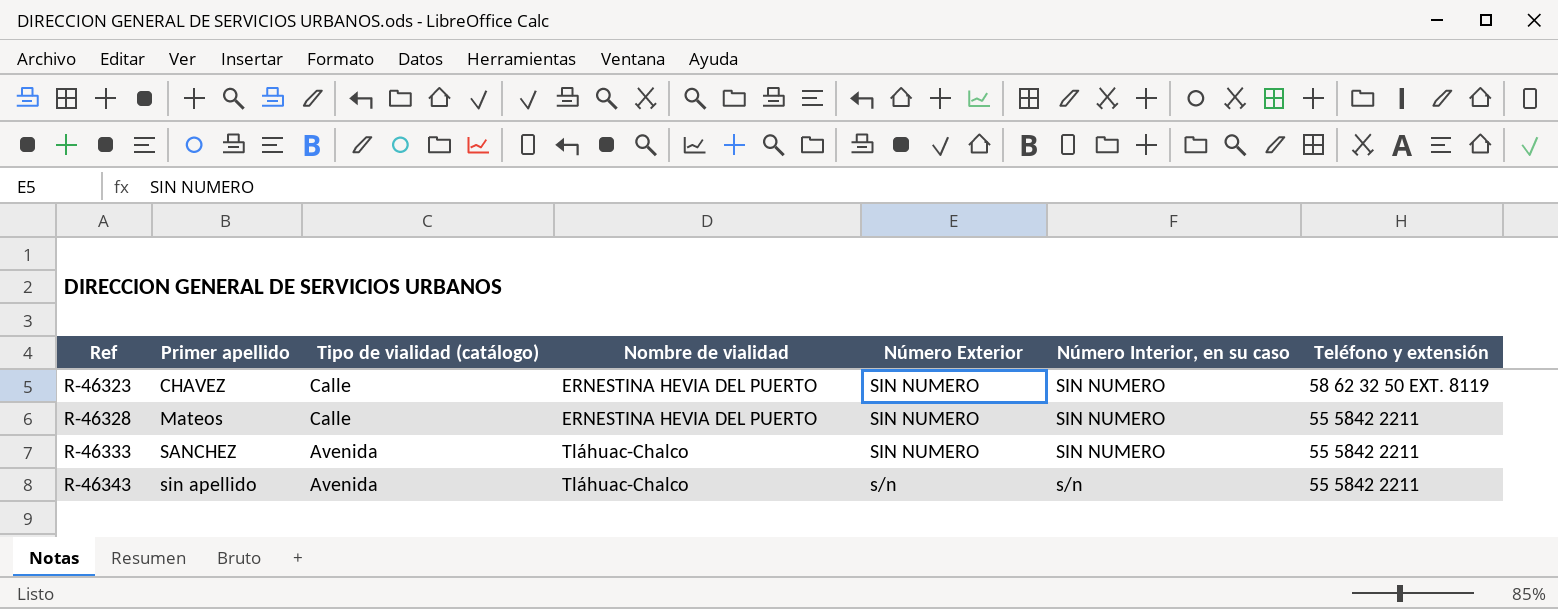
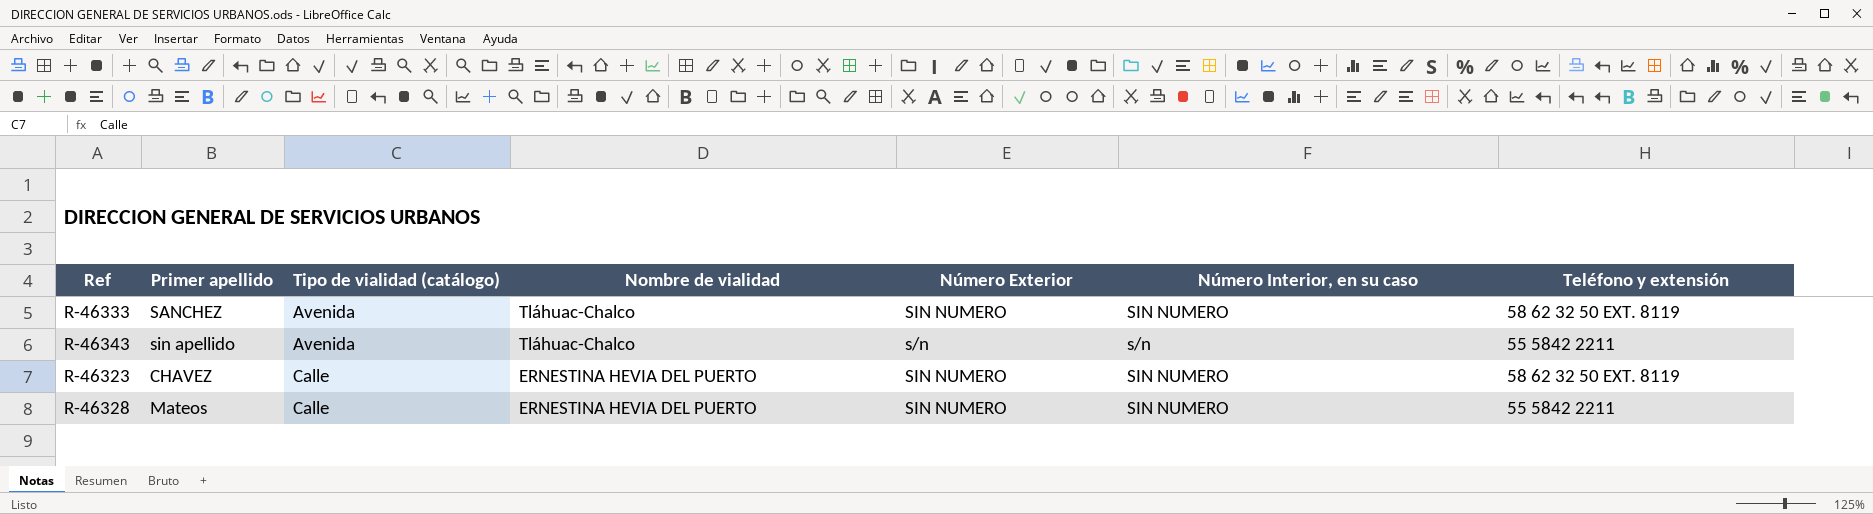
row order: Ref ascending -> Tipo de vialidad (catálogo) ascending
R-46333 | Teléfono y extensión: 55 5842 2211 -> 58 62 32 50 EXT. 8119

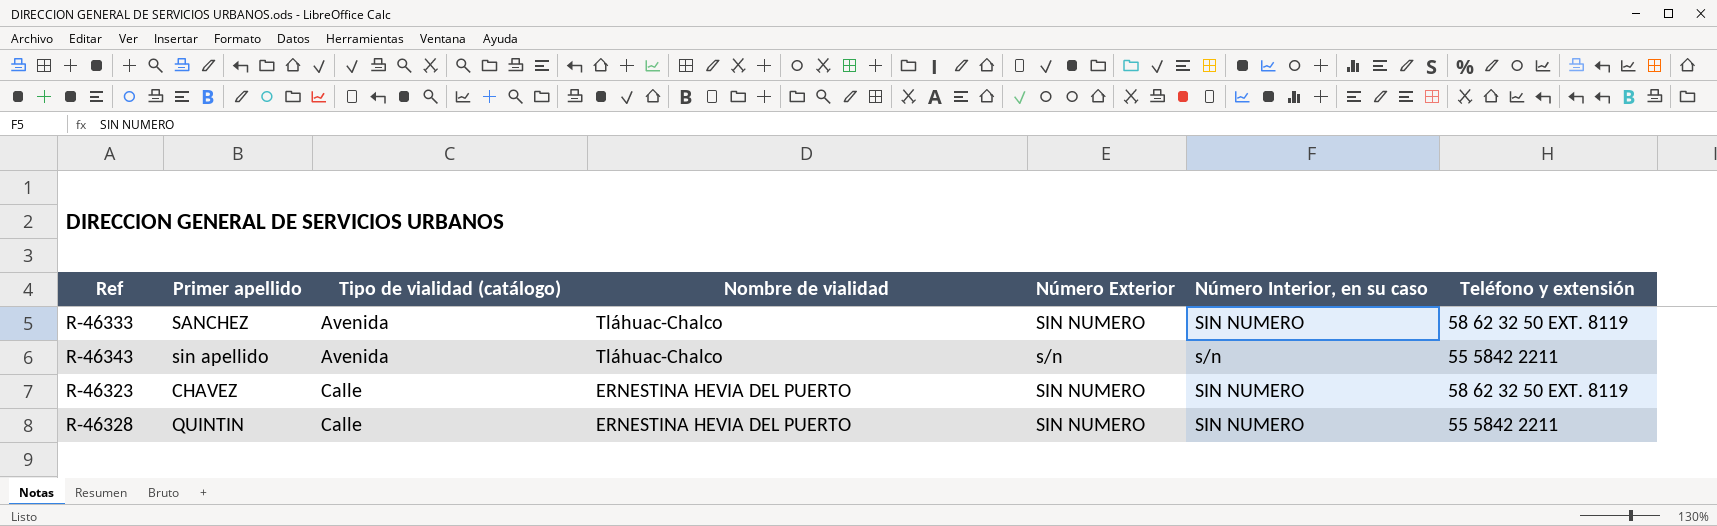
R-46328 | Primer apellido: Mateos -> QUINTIN

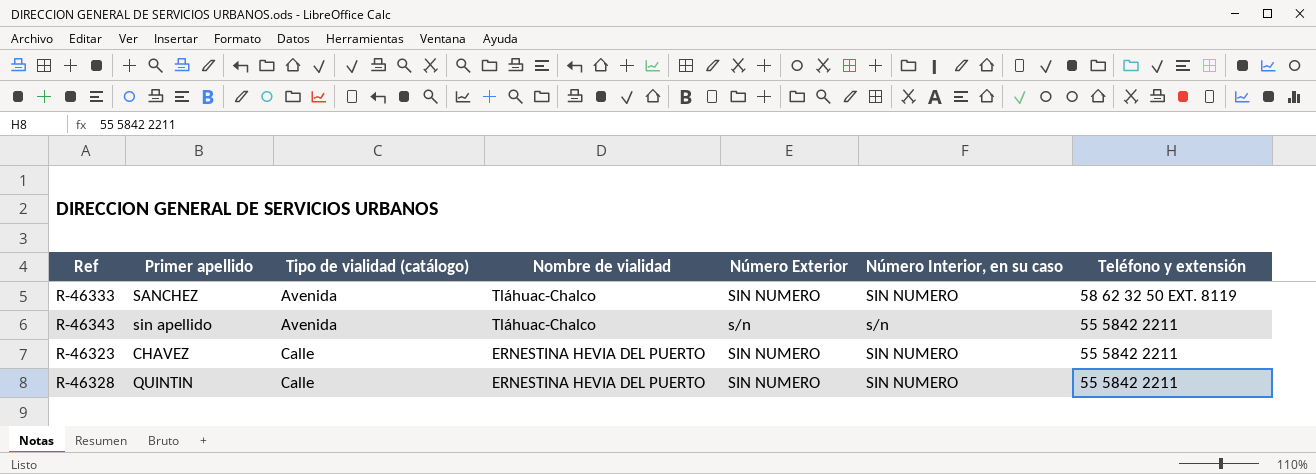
R-46323 | Teléfono y extensión: 58 62 32 50 EXT. 8119 -> 55 5842 2211

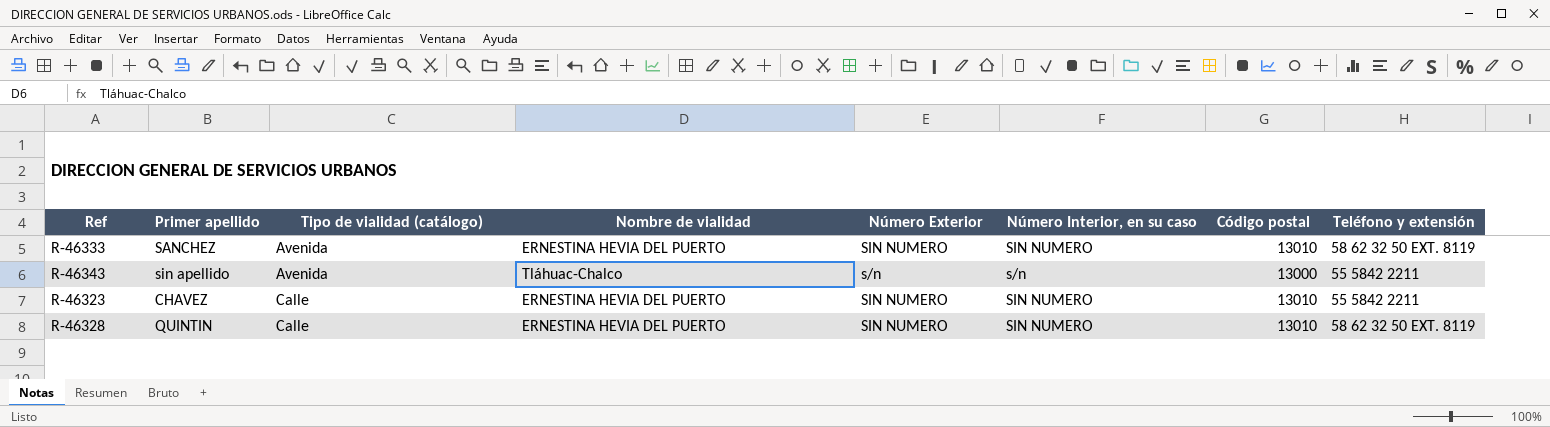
column Código postal | position: none -> 7
R-46333 | Nombre de vialidad: Tláhuac-Chalco -> ERNESTINA HEVIA DEL PUERTO
R-46328 | Teléfono y extensión: 55 5842 2211 -> 58 62 32 50 EXT. 8119

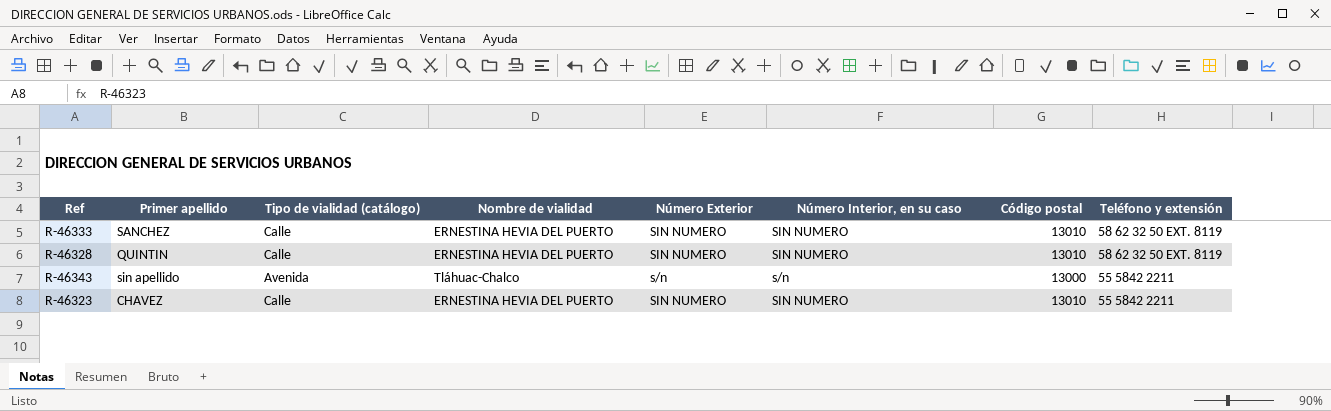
row order: Tipo de vialidad (catálogo) ascending -> Teléfono y extensión descending
R-46333 | Tipo de vialidad (catálogo): Avenida -> Calle

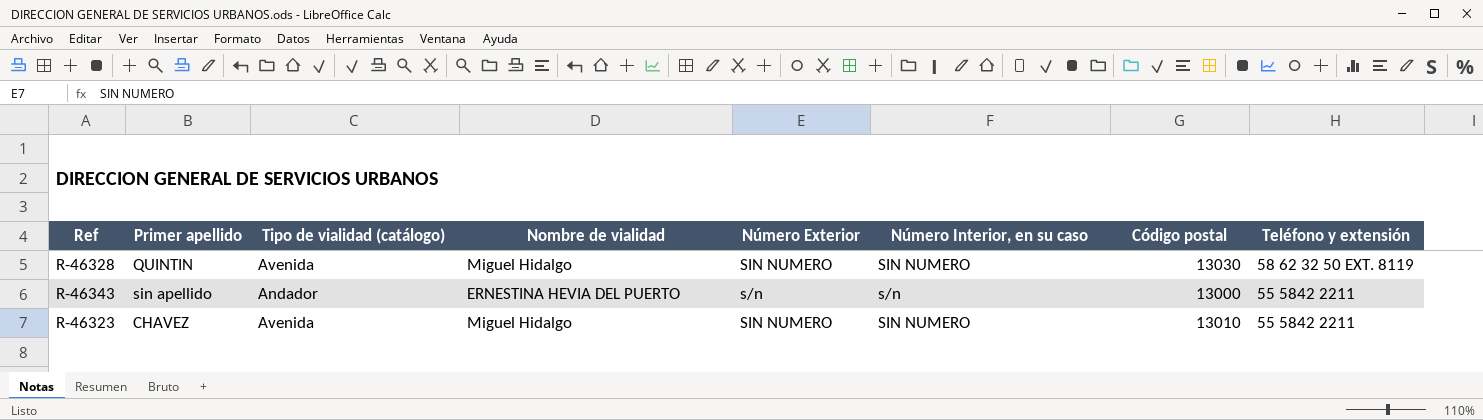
row R-46333: SANCHEZ | Calle | ERNESTINA HEVIA DEL PUERTO | SIN NUMERO | SIN NUMERO | 13010 | 58 62 32 50 EXT. 8119 -> none
R-46328 | Tipo de vialidad (catálogo): Calle -> Avenida
R-46328 | Nombre de vialidad: ERNESTINA HEVIA DEL PUERTO -> Miguel Hidalgo
R-46328 | Código postal: 13010 -> 13030
R-46343 | Tipo de vialidad (catálogo): Avenida -> Andador
R-46343 | Nombre de vialidad: Tláhuac-Chalco -> ERNESTINA HEVIA DEL PUERTO
R-46323 | Tipo de vialidad (catálogo): Calle -> Avenida
R-46323 | Nombre de vialidad: ERNESTINA HEVIA DEL PUERTO -> Miguel Hidalgo

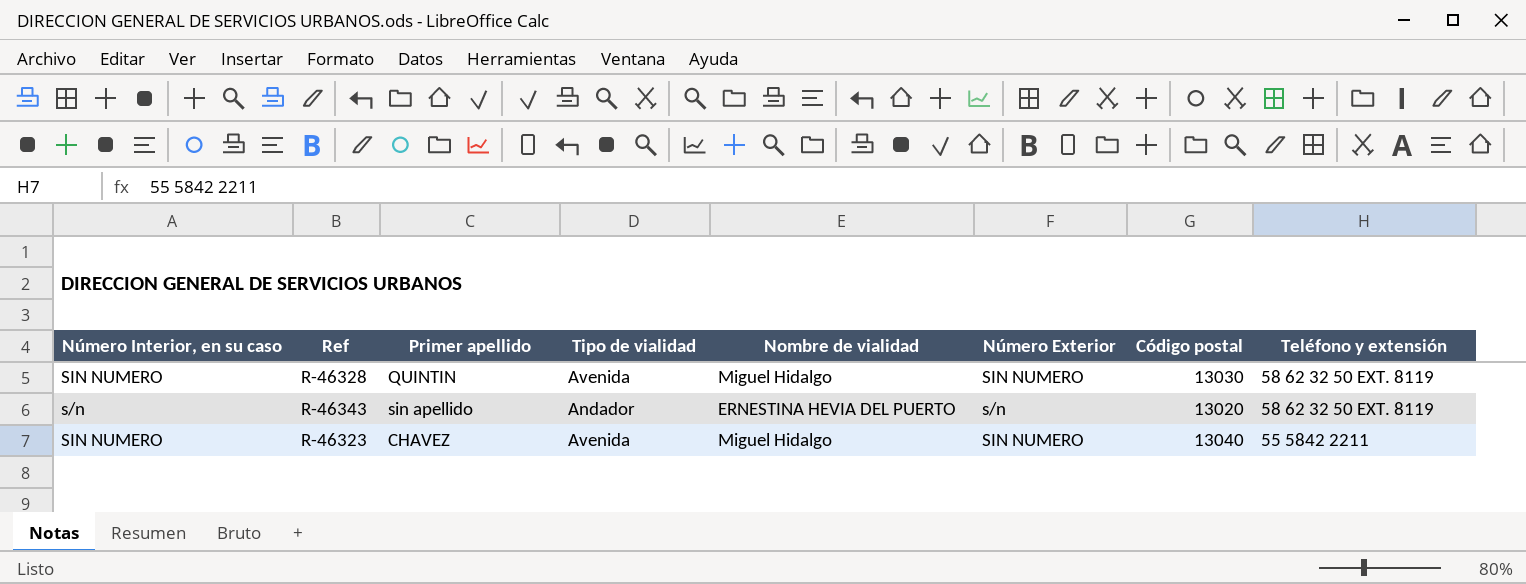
column Número Interior, en su caso | position: 6 -> 1
column name: Tipo de vialidad (catálogo) -> Tipo de vialidad
R-46343 | Código postal: 13000 -> 13020
R-46343 | Teléfono y extensión: 55 5842 2211 -> 58 62 32 50 EXT. 8119
R-46323 | Código postal: 13010 -> 13040

